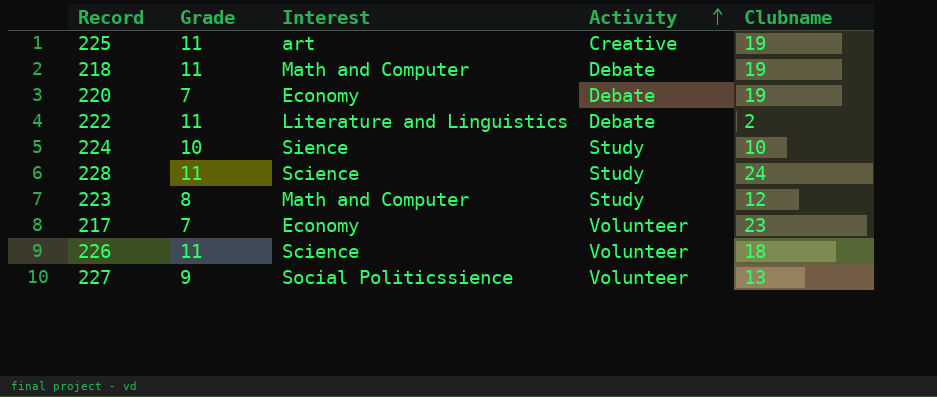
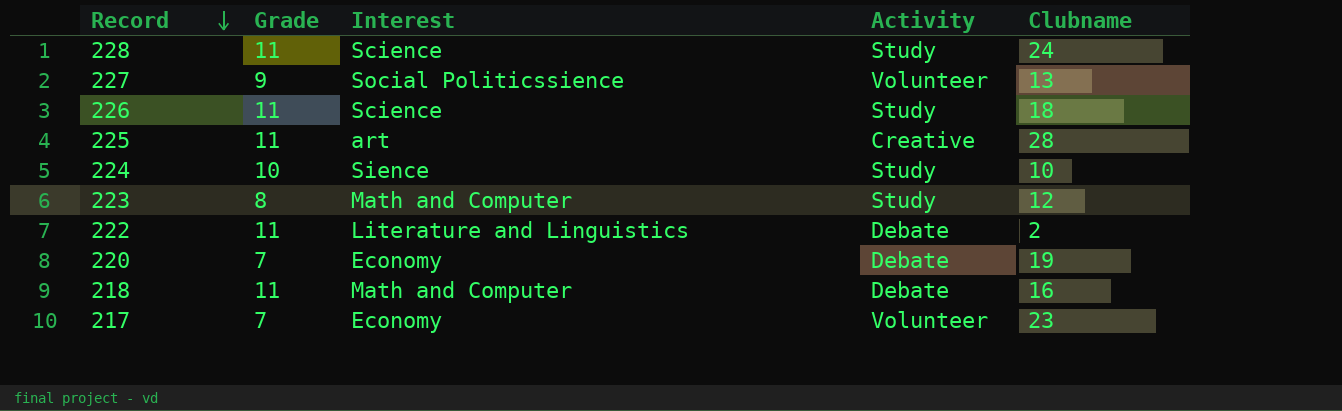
row order: Activity ascending -> Record descending
226 | Activity: Volunteer -> Study
225 | Clubname: 19 -> 28
218 | Clubname: 19 -> 16

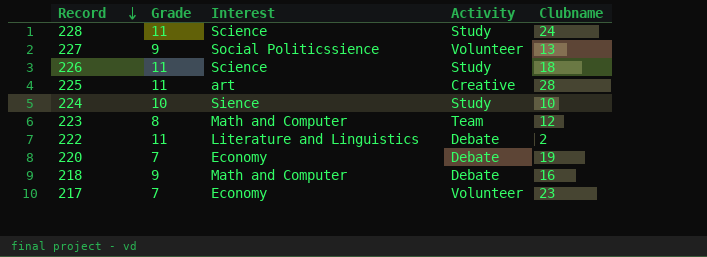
223 | Activity: Study -> Team
218 | Grade: 11 -> 9

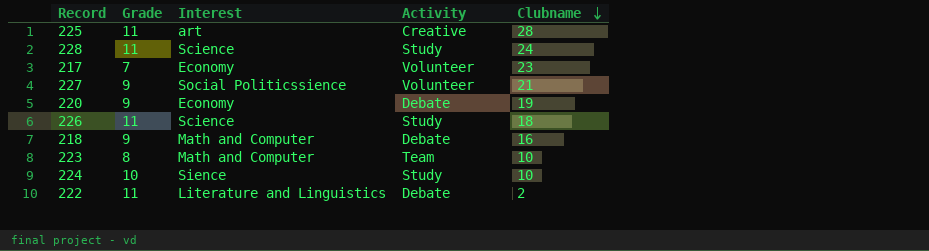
row order: Record descending -> Clubname descending
227 | Clubname: 13 -> 21
220 | Grade: 7 -> 9
223 | Clubname: 12 -> 10

